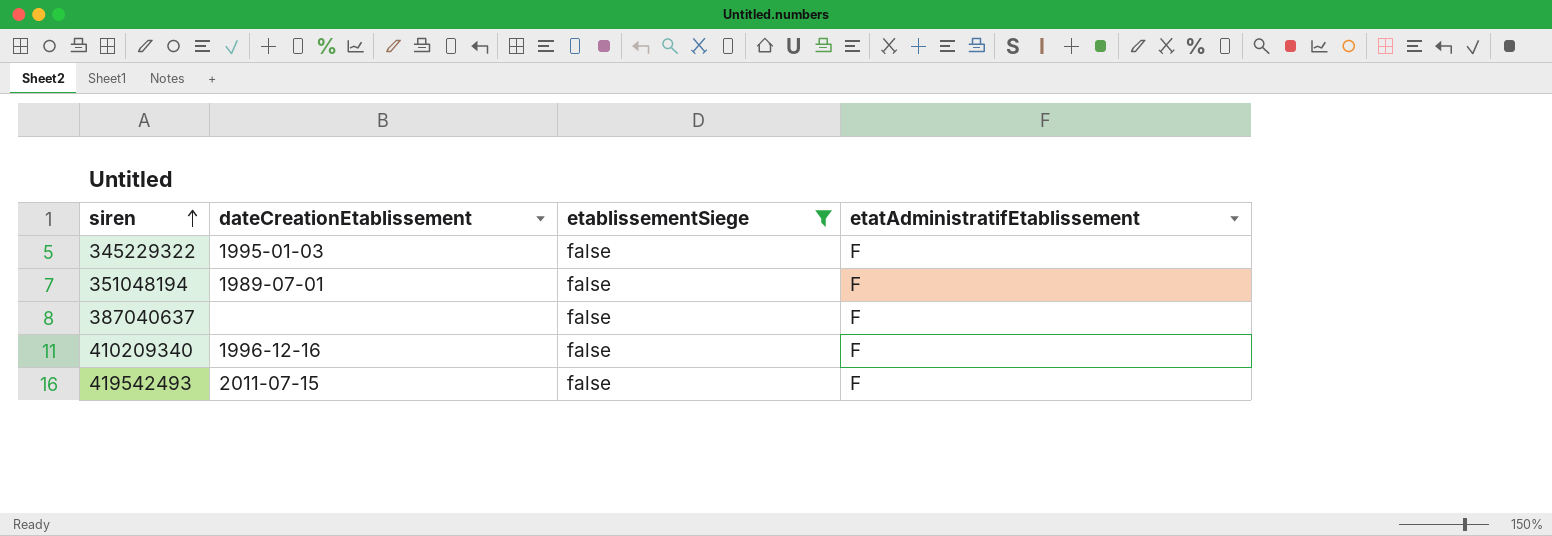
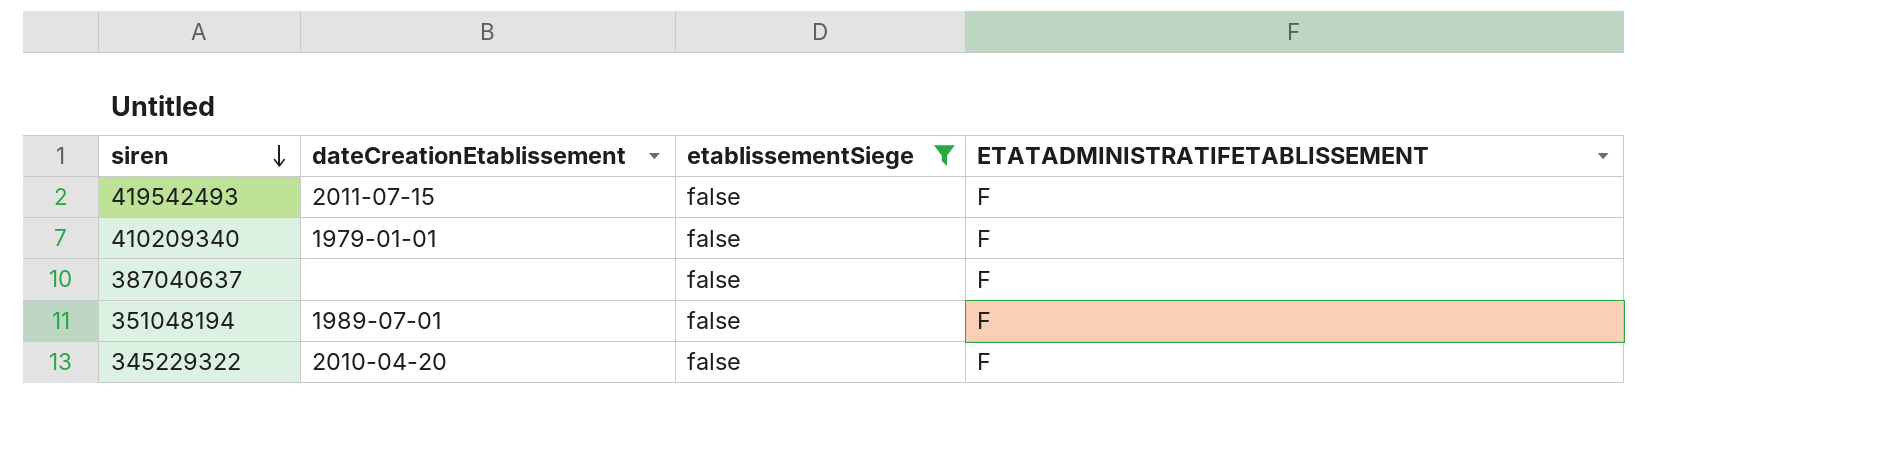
row order: siren ascending -> siren descending
column name: etatAdministratifEtablissement -> ETATADMINISTRATIFETABLISSEMENT
410209340 | dateCreationEtablissement: 1996-12-16 -> 1979-01-01
345229322 | dateCreationEtablissement: 1995-01-03 -> 2010-04-20

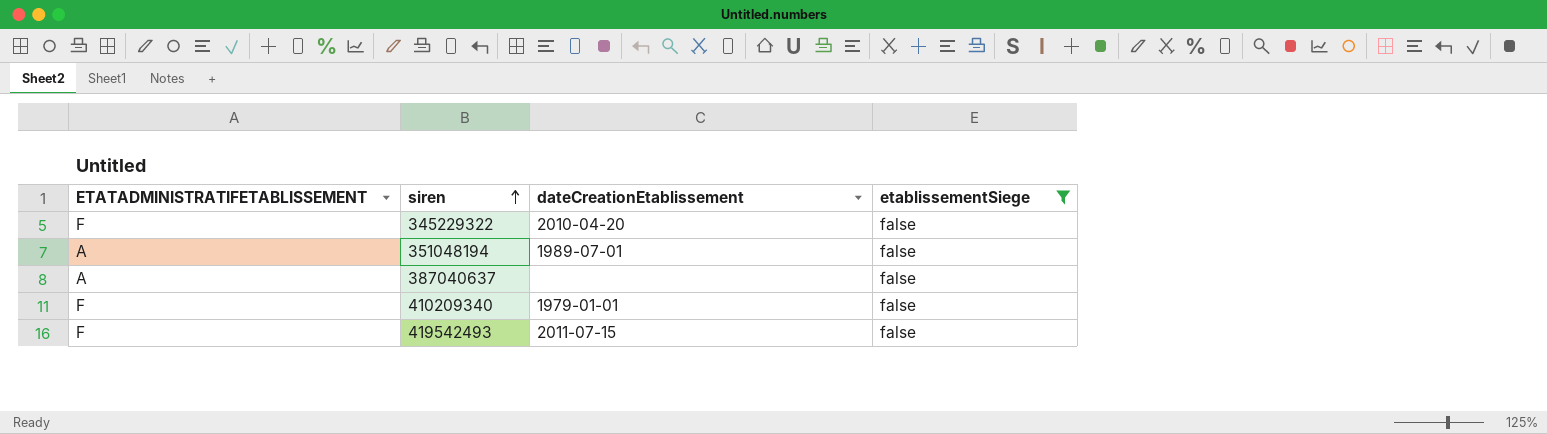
row order: siren descending -> siren ascending
column ETATADMINISTRATIFETABLISSEMENT | position: 4 -> 1
351048194 | ETATADMINISTRATIFETABLISSEMENT: F -> A
387040637 | ETATADMINISTRATIFETABLISSEMENT: F -> A

